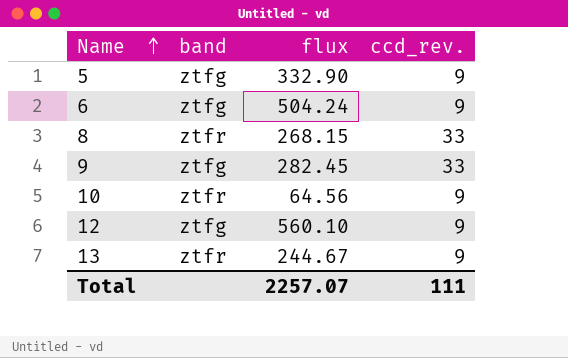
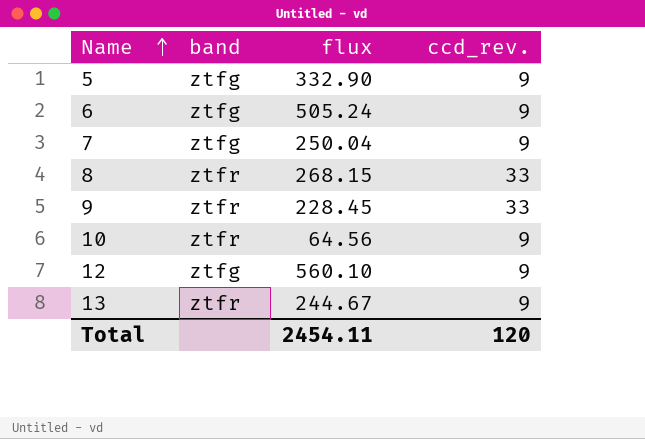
6 | flux: 504.24 -> 505.24
row 7: none -> ztfg | 250.04 | 9
9 | band: ztfg -> ztfr
9 | flux: 282.45 -> 228.45
Total | flux: 2257.07 -> 2454.11
Total | ccd_rev.: 111 -> 120

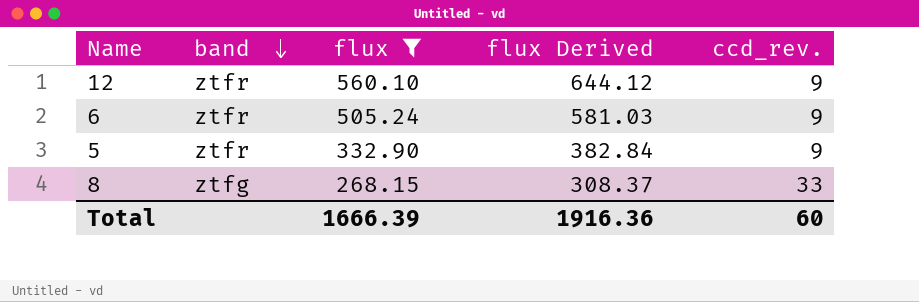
filter: none -> flux >= 268.15
row order: Name ascending -> band descending
column flux Derived | formula: none -> [flux] * 1.15
12 | band: ztfg -> ztfr
6 | band: ztfg -> ztfr
5 | band: ztfg -> ztfr
8 | band: ztfr -> ztfg
Total | flux: 2454.11 -> 1666.39
Total | ccd_rev.: 120 -> 60

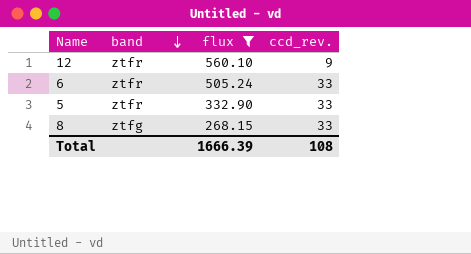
column flux Derived | formula: [flux] * 1.15 -> none
6 | ccd_rev.: 9 -> 33
5 | ccd_rev.: 9 -> 33
Total | ccd_rev.: 60 -> 108

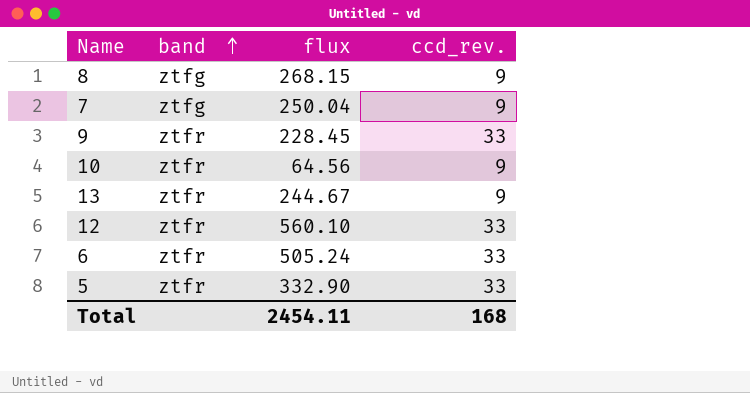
filter: flux >= 268.15 -> none
row order: band descending -> band ascending
8 | ccd_rev.: 33 -> 9
12 | ccd_rev.: 9 -> 33
Total | flux: 1666.39 -> 2454.11
Total | ccd_rev.: 108 -> 168

